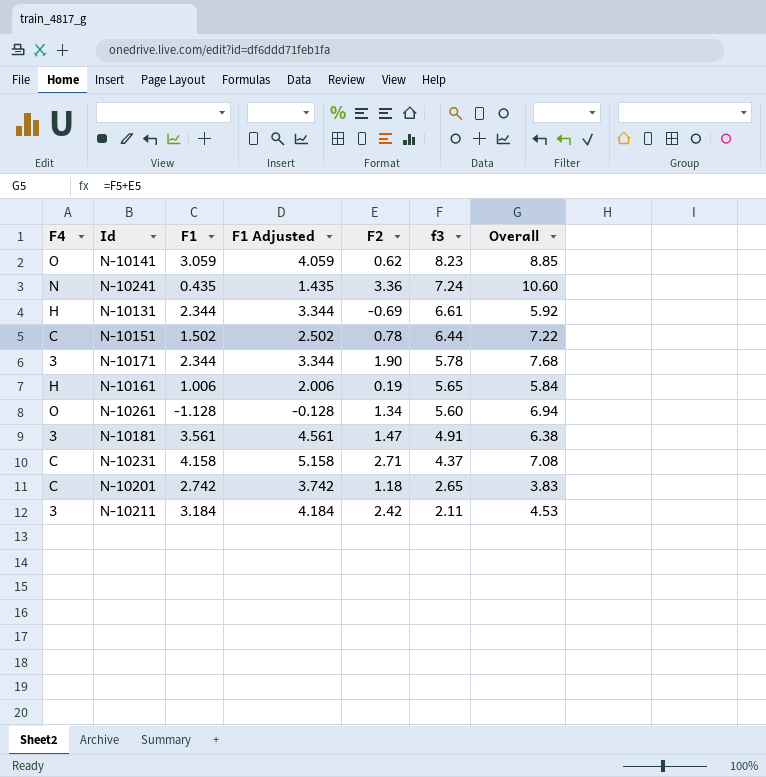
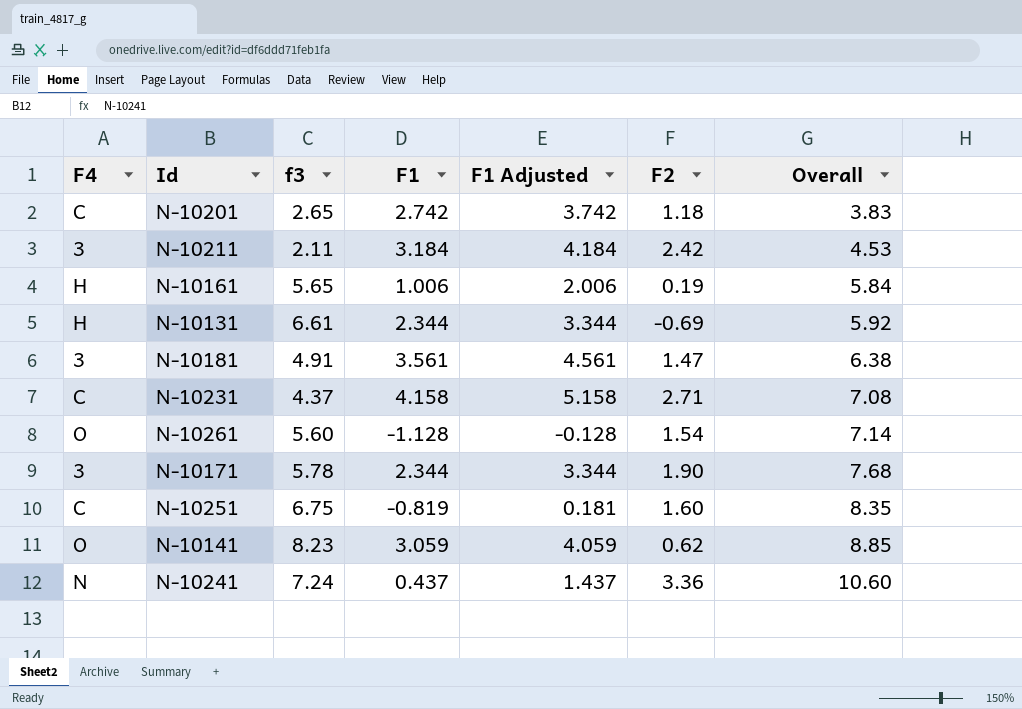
row order: f3 descending -> Overall ascending
column f3 | position: 6 -> 3
row N-10151: C | 1.502 | 2.502 | 0.78 | 6.44 | 7.22 -> none
N-10261 | F2: 1.34 -> 1.54
N-10261 | Overall: 6.94 -> 7.14
row N-10251: none -> C | 6.75 | -0.819 | 0.181 | 1.60 | 8.35
N-10241 | F1: 0.435 -> 0.437
N-10241 | F1 Adjusted: 1.435 -> 1.437

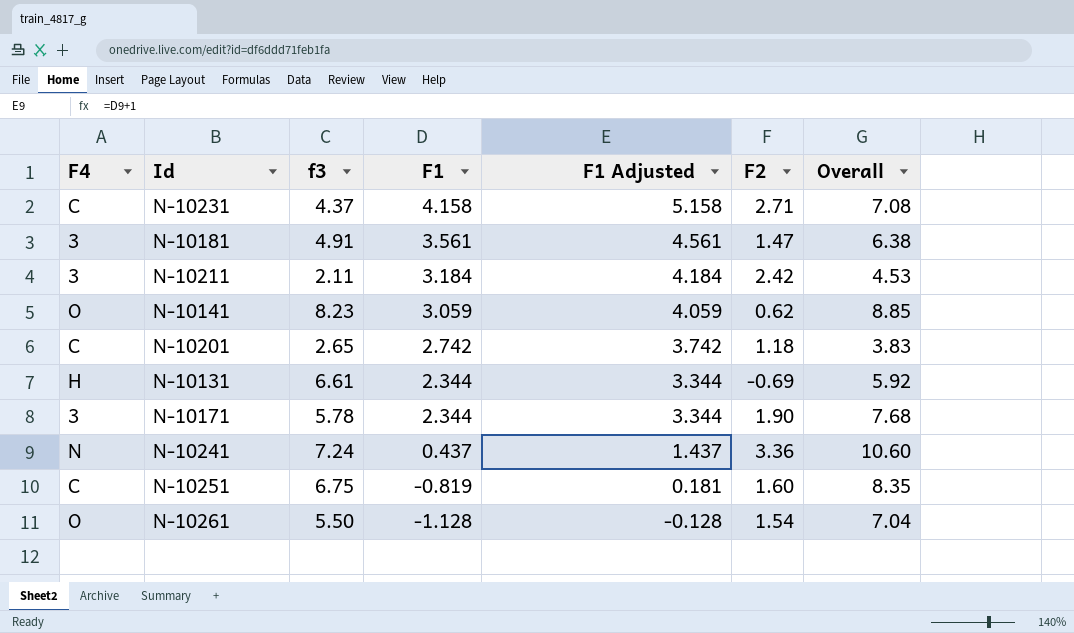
row order: Overall ascending -> F1 descending
row N-10161: H | 5.65 | 1.006 | 2.006 | 0.19 | 5.84 -> none
N-10261 | f3: 5.60 -> 5.50
N-10261 | Overall: 7.14 -> 7.04

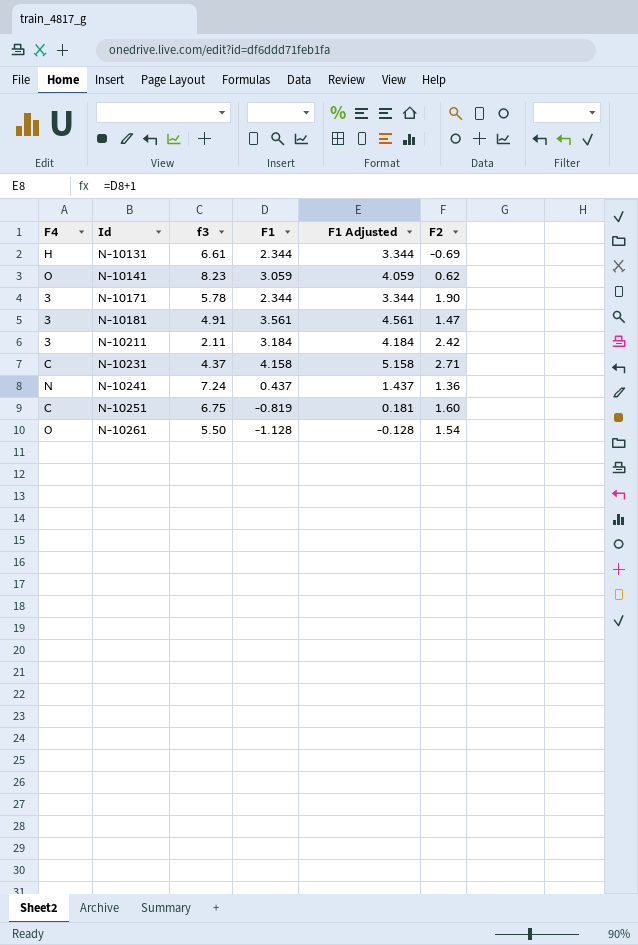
row order: F1 descending -> Id ascending
column Overall | formula: [f3] + [F2] -> none
row N-10201: C | 2.65 | 2.742 | 3.742 | 1.18 | 3.83 -> none
N-10241 | F2: 3.36 -> 1.36

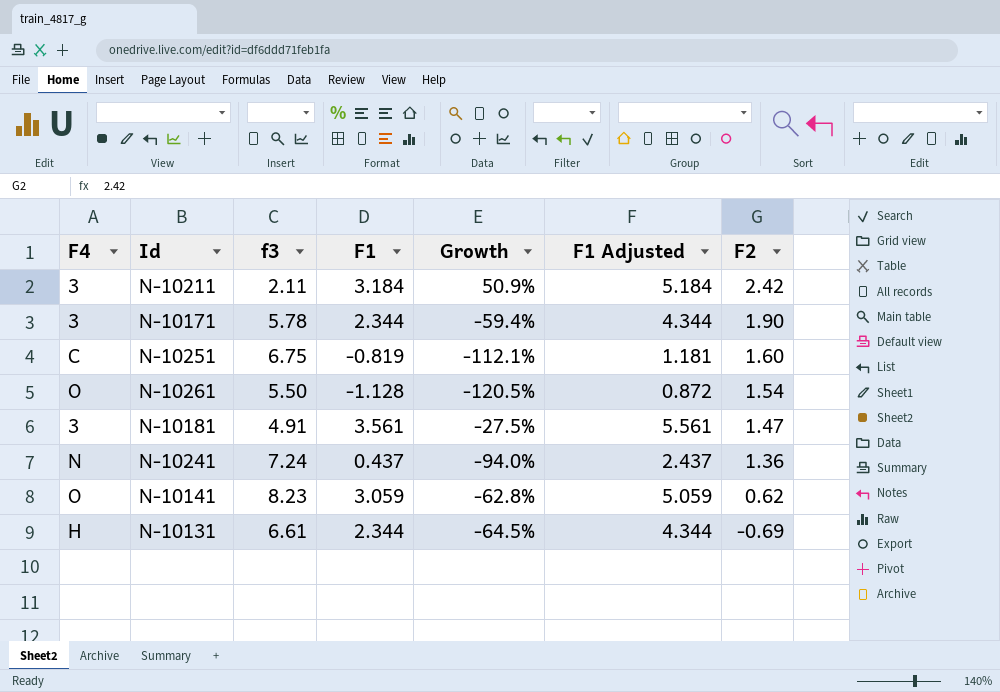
row order: Id ascending -> F2 descending
column Growth | formula: none -> ([F1] - [f3]) / [f3]
column F1 Adjusted | formula: [F1] + 1 -> [F1] + 2
row N-10231: C | 4.37 | 4.158 | 5.158 | 2.71 -> none

